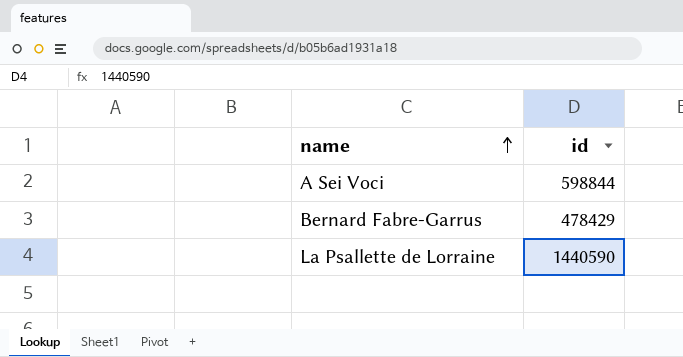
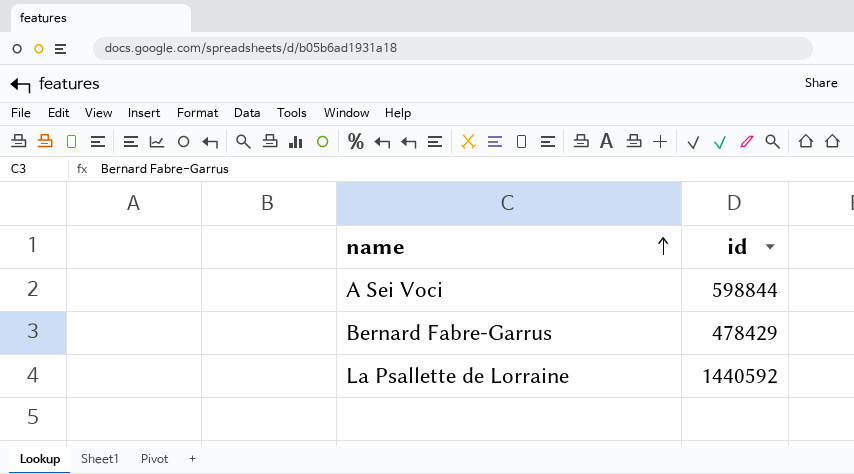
La Psallette de Lorraine | id: 1440590 -> 1440592

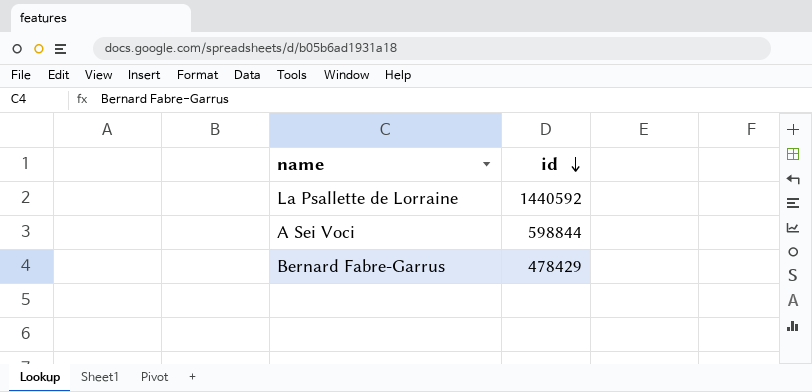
row order: name ascending -> id descending

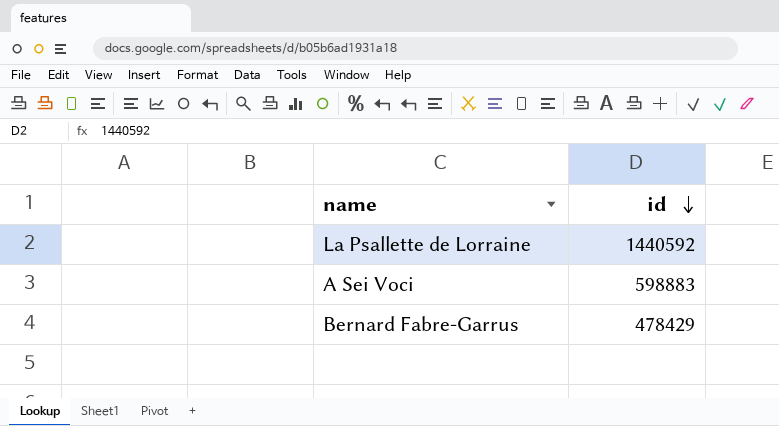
A Sei Voci | id: 598844 -> 598883

